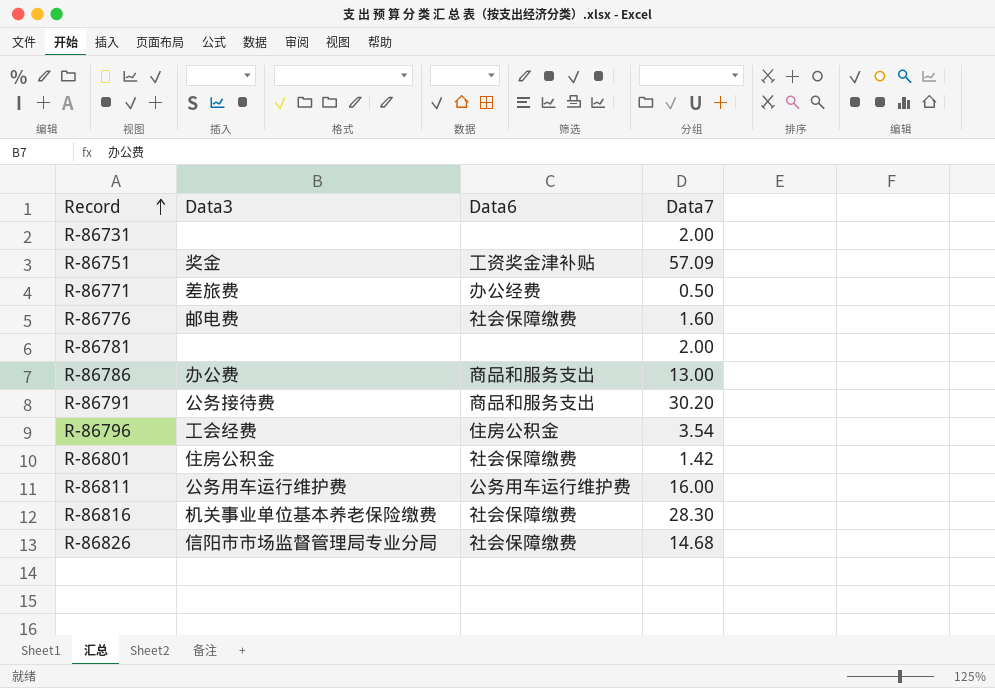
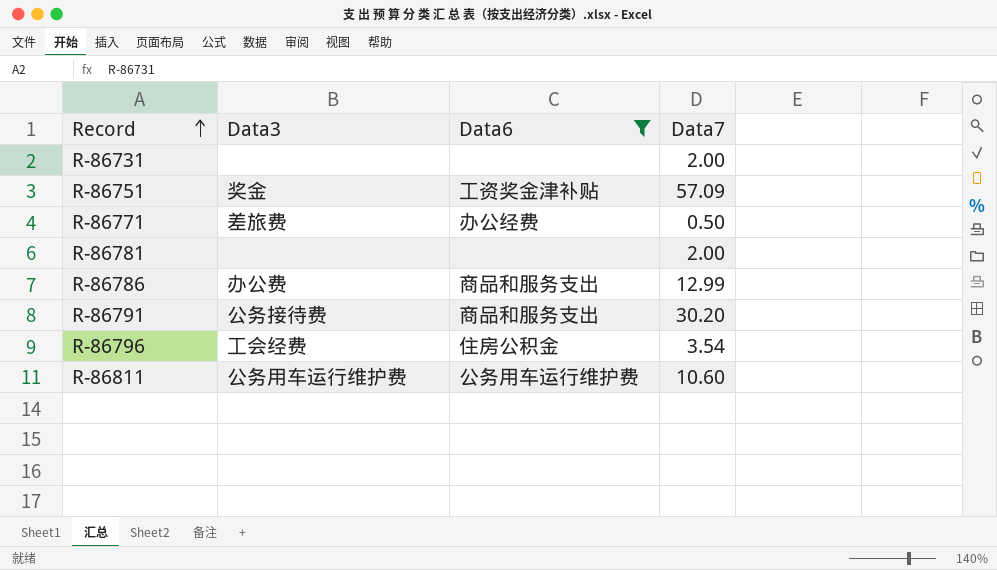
filter: none -> Data6 != 社会保障缴费
R-86786 | Data7: 13.00 -> 12.99
R-86811 | Data7: 16.00 -> 10.60

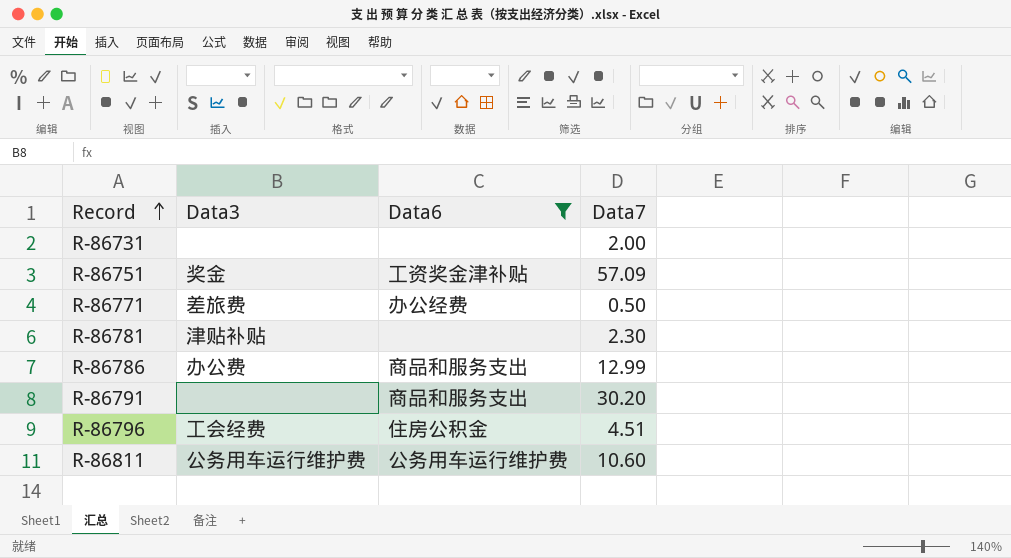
R-86781 | Data3: none -> 津贴补贴
R-86781 | Data7: 2.00 -> 2.30
R-86791 | Data3: 公务接待费 -> none
R-86796 | Data7: 3.54 -> 4.51

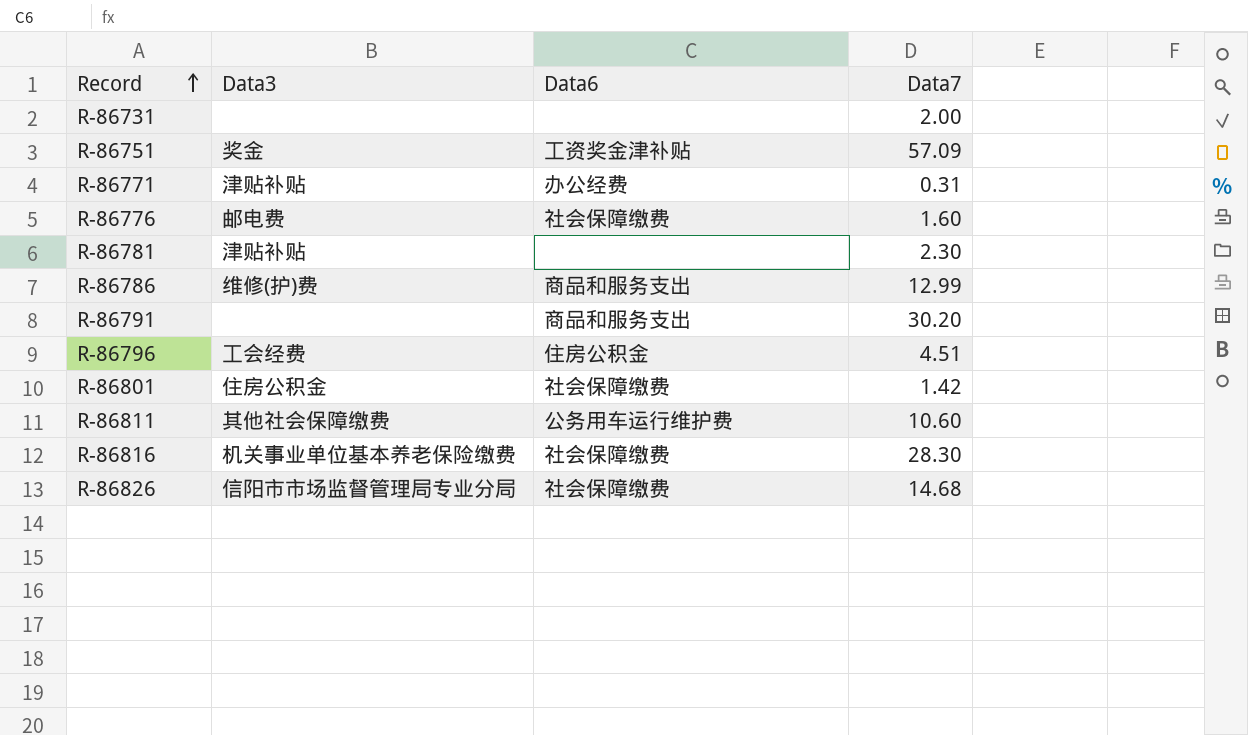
filter: Data6 != 社会保障缴费 -> none
R-86771 | Data3: 差旅费 -> 津贴补贴
R-86771 | Data7: 0.50 -> 0.31
R-86786 | Data3: 办公费 -> 维修(护)费
R-86811 | Data3: 公务用车运行维护费 -> 其他社会保障缴费

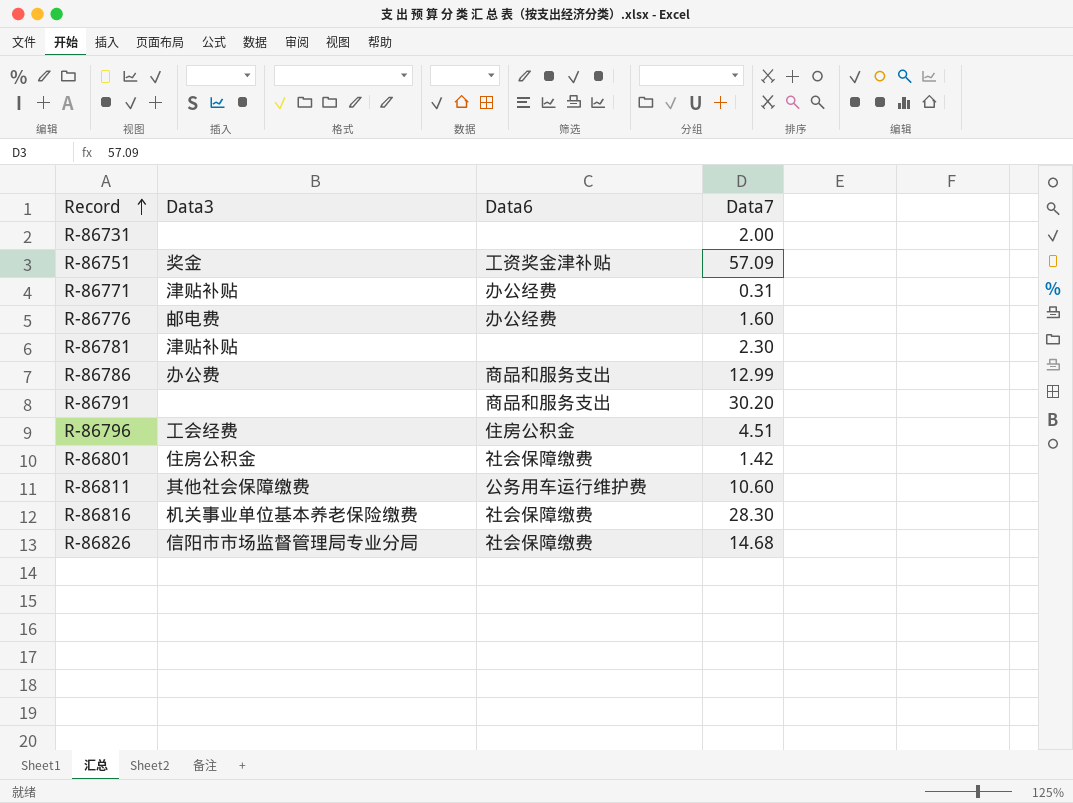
R-86776 | Data6: 社会保障缴费 -> 办公经费
R-86786 | Data3: 维修(护)费 -> 办公费

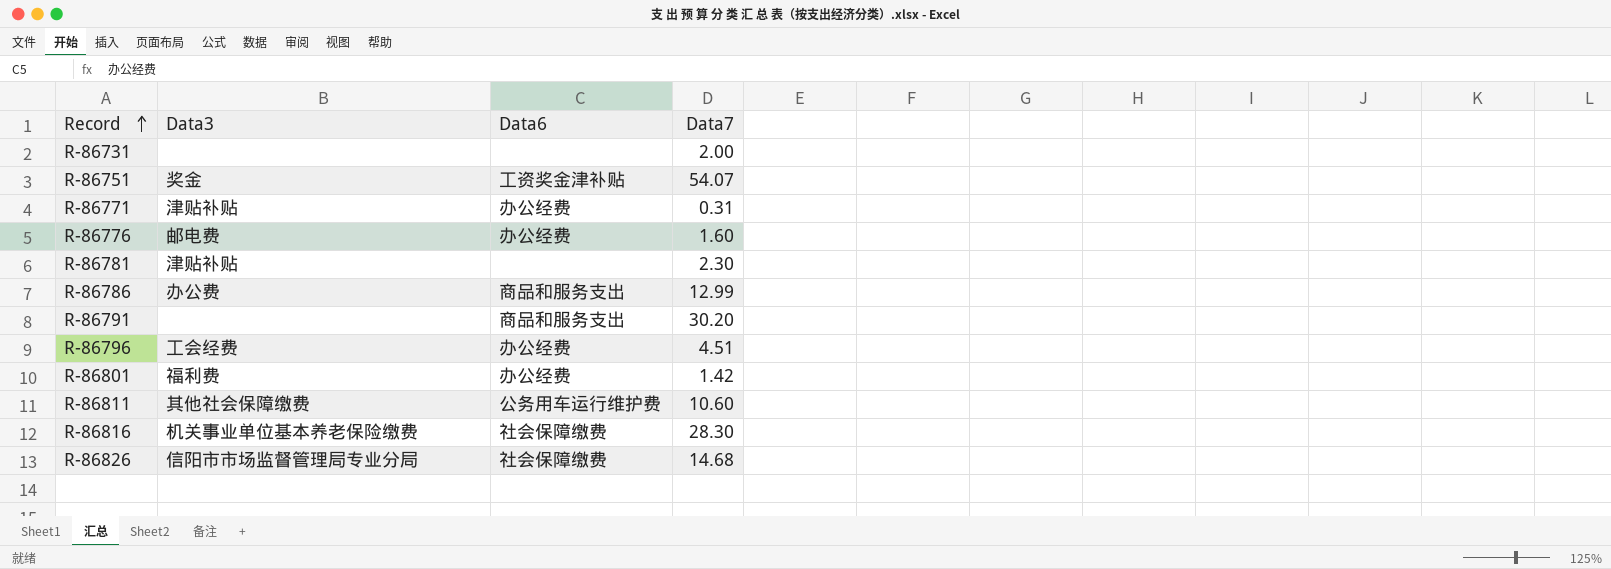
R-86751 | Data7: 57.09 -> 54.07
R-86796 | Data6: 住房公积金 -> 办公经费
R-86801 | Data3: 住房公积金 -> 福利费
R-86801 | Data6: 社会保障缴费 -> 办公经费

